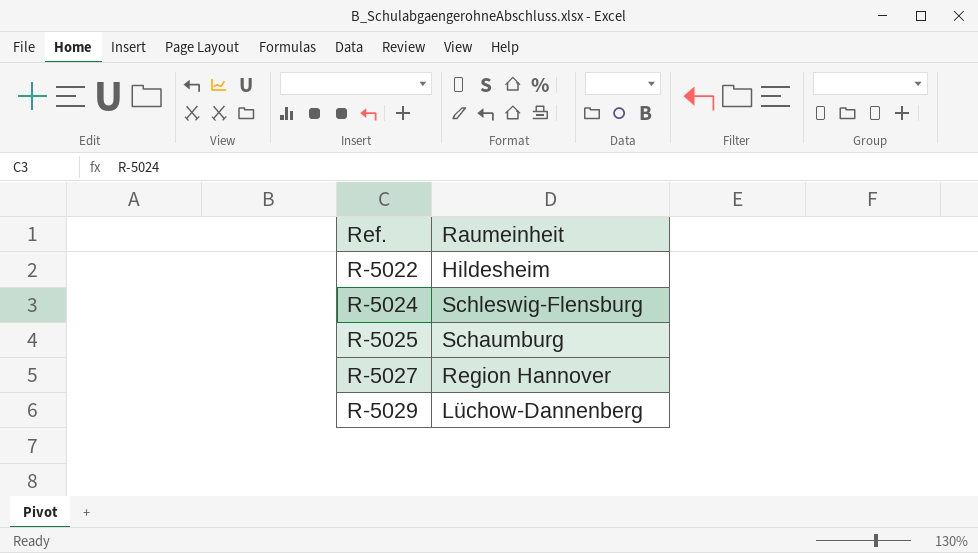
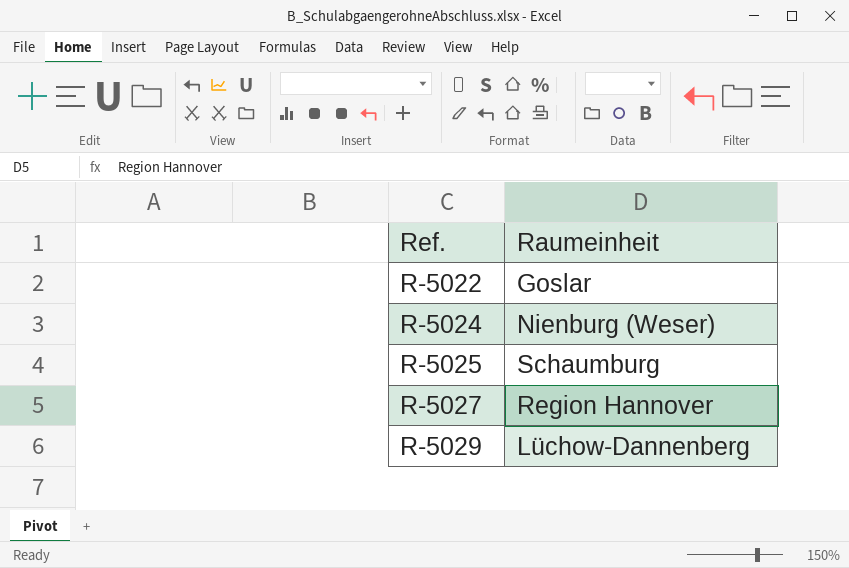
R-5022 | Raumeinheit: Hildesheim -> Goslar
R-5024 | Raumeinheit: Schleswig-Flensburg -> Nienburg (Weser)

